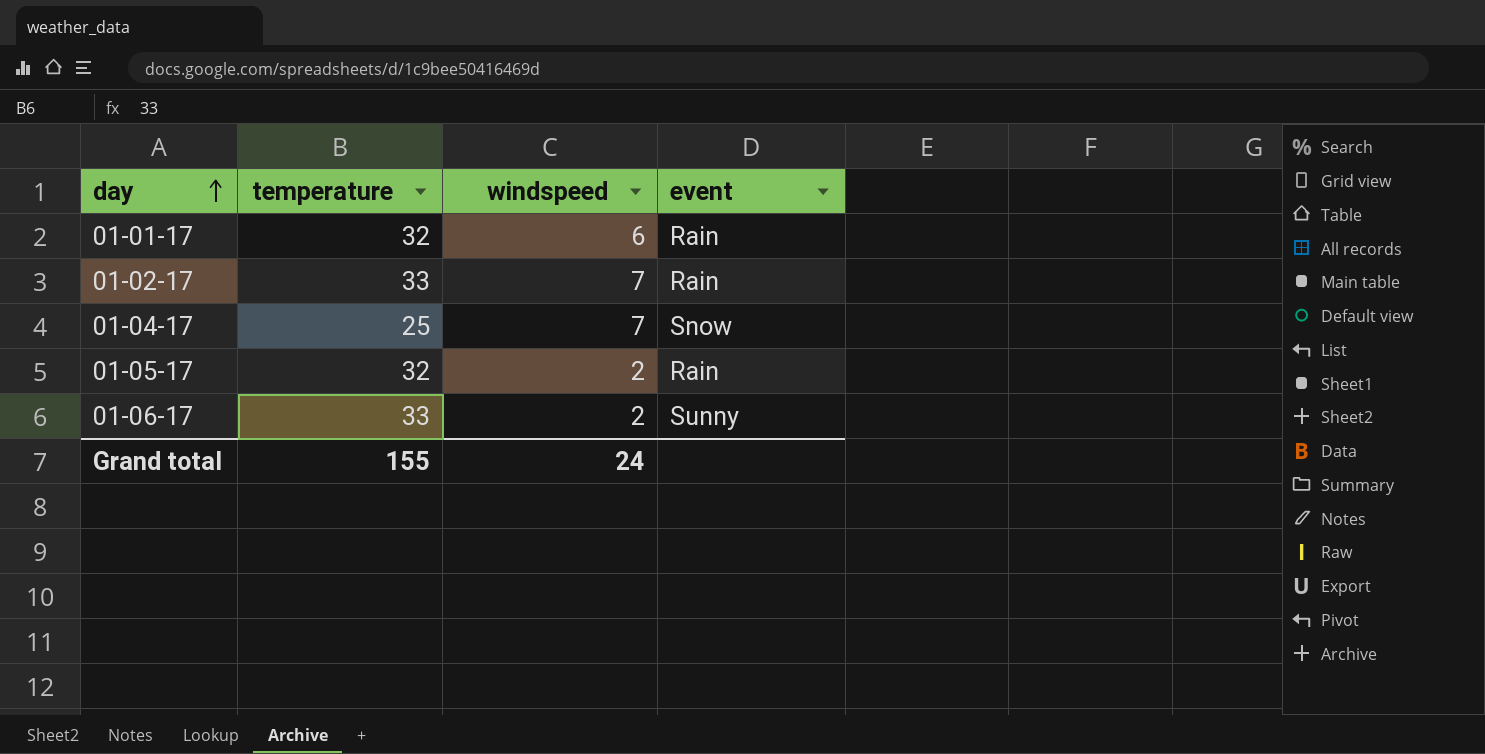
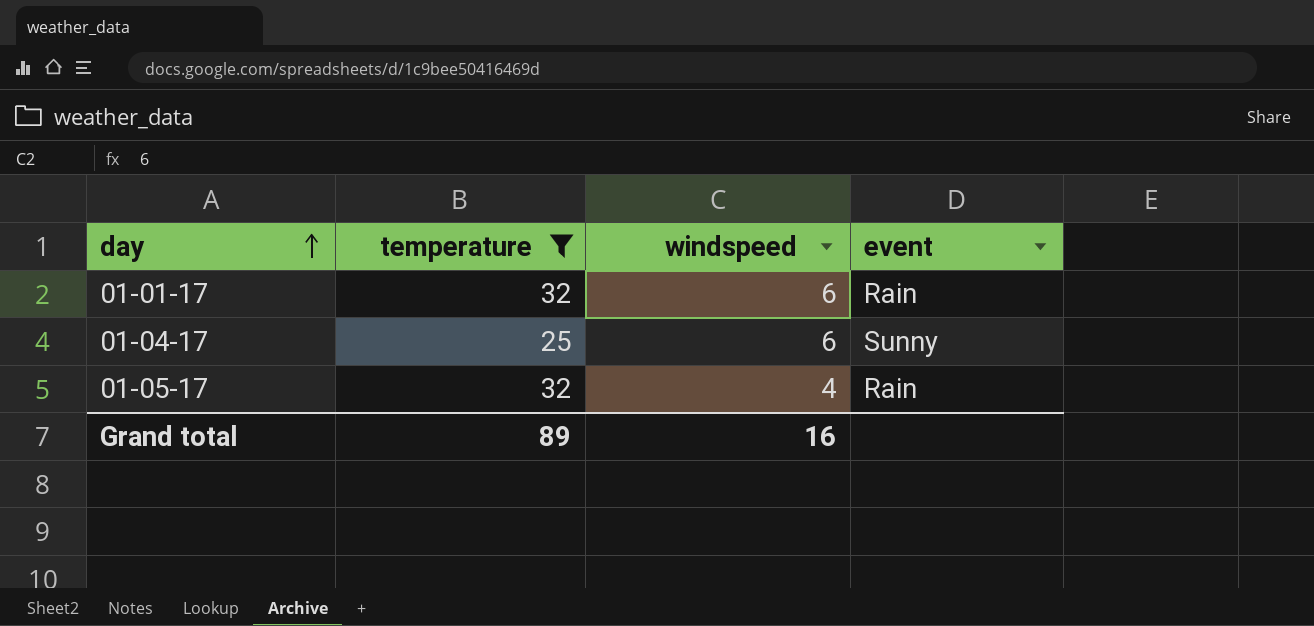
filter: none -> temperature != 33
01-04-17 | windspeed: 7 -> 6
01-04-17 | event: Snow -> Sunny
01-05-17 | windspeed: 2 -> 4
Grand total | temperature: 155 -> 89
Grand total | windspeed: 24 -> 16

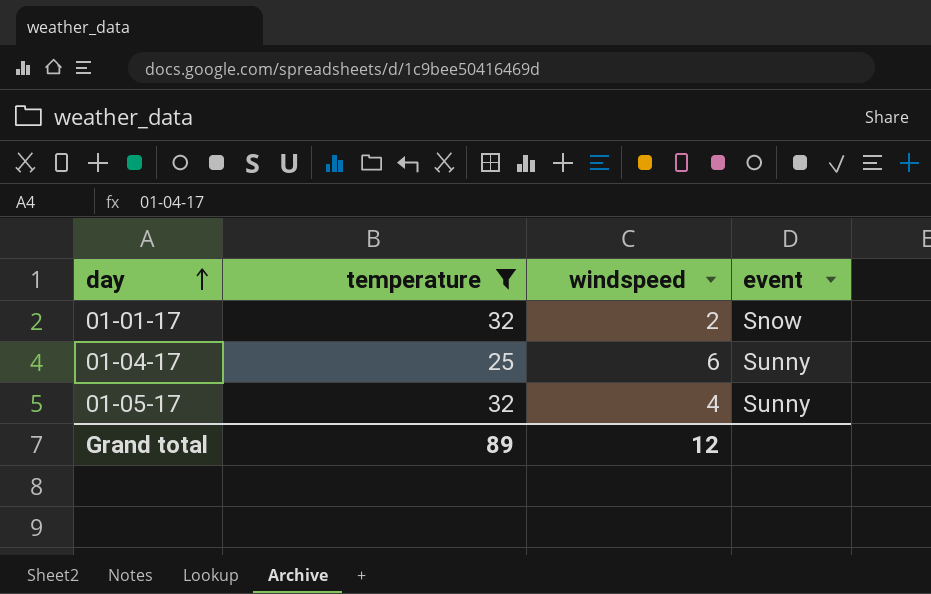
01-01-17 | windspeed: 6 -> 2
01-01-17 | event: Rain -> Snow
01-05-17 | event: Rain -> Sunny
Grand total | windspeed: 16 -> 12

